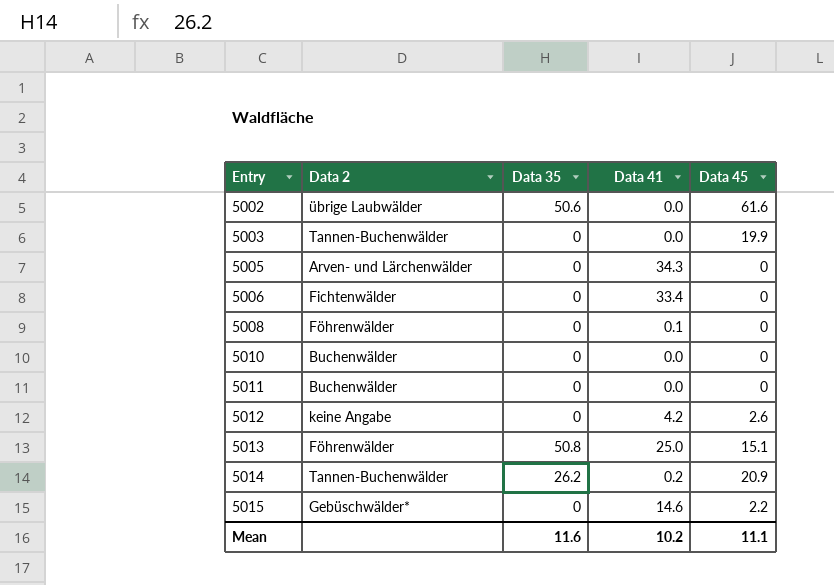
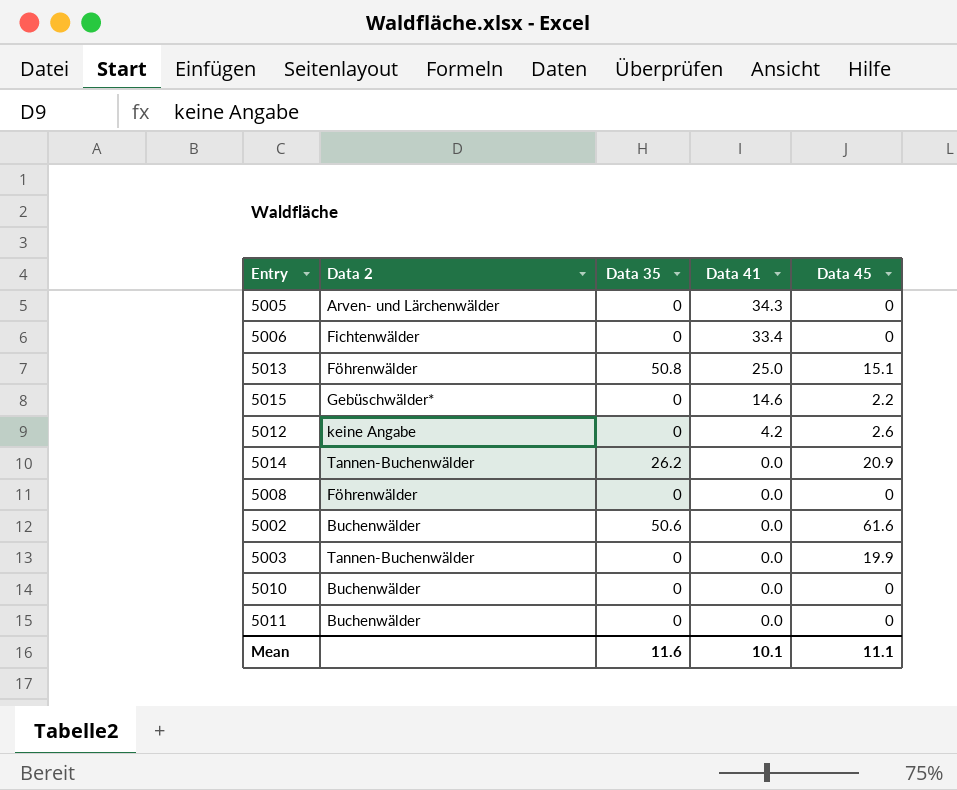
row order: Entry ascending -> Data 41 descending
5014 | Data 41: 0.2 -> 0.0
5008 | Data 41: 0.1 -> 0.0
5002 | Data 2: übrige Laubwälder -> Buchenwälder
Mean | Data 41: 10.2 -> 10.1

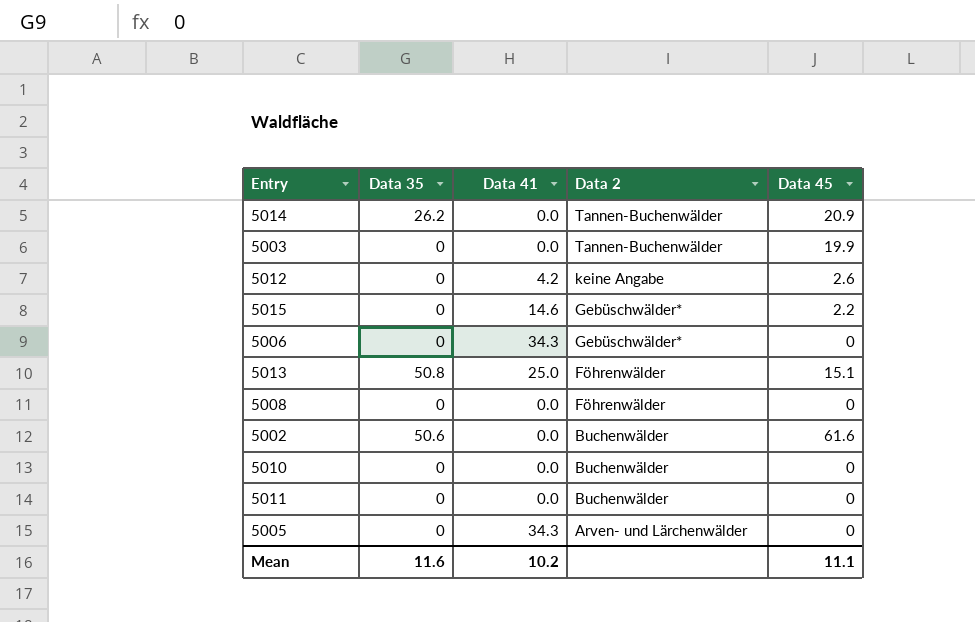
row order: Data 41 descending -> Data 2 descending
column Data 2 | position: 2 -> 4
5006 | Data 41: 33.4 -> 34.3
5006 | Data 2: Fichtenwälder -> Gebüschwälder*
Mean | Data 41: 10.1 -> 10.2

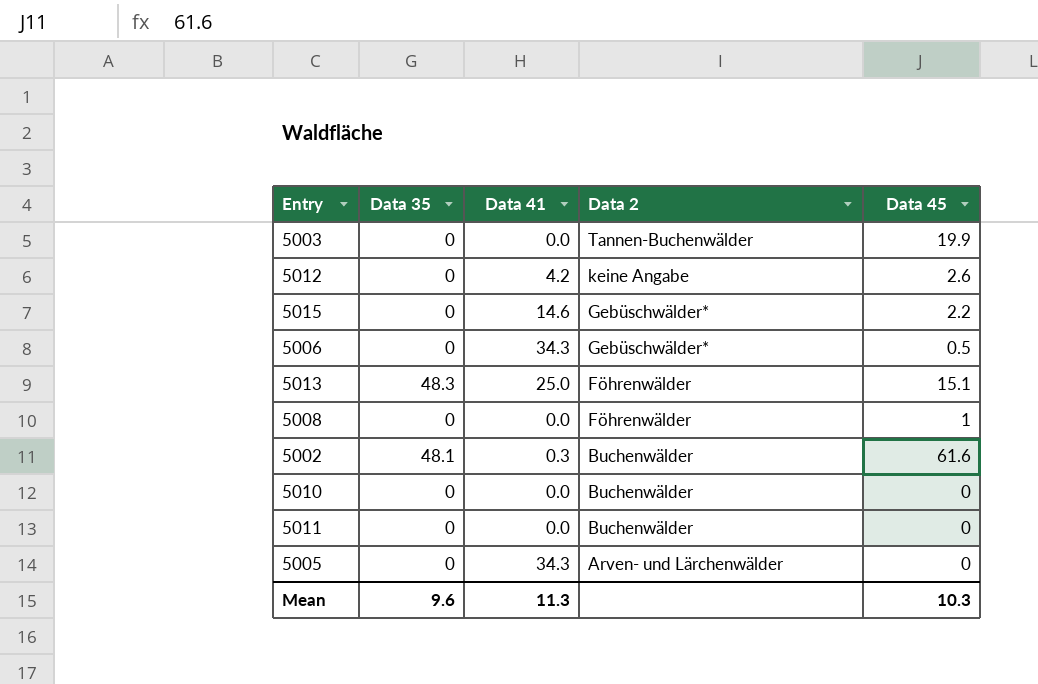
row 5014: 26.2 | 0.0 | Tannen-Buchenwälder | 20.9 -> none
5006 | Data 45: 0 -> 0.5
5013 | Data 35: 50.8 -> 48.3
5008 | Data 45: 0 -> 1
5002 | Data 35: 50.6 -> 48.1
5002 | Data 41: 0.0 -> 0.3
Mean | Data 35: 11.6 -> 9.6
Mean | Data 41: 10.2 -> 11.3
Mean | Data 45: 11.1 -> 10.3

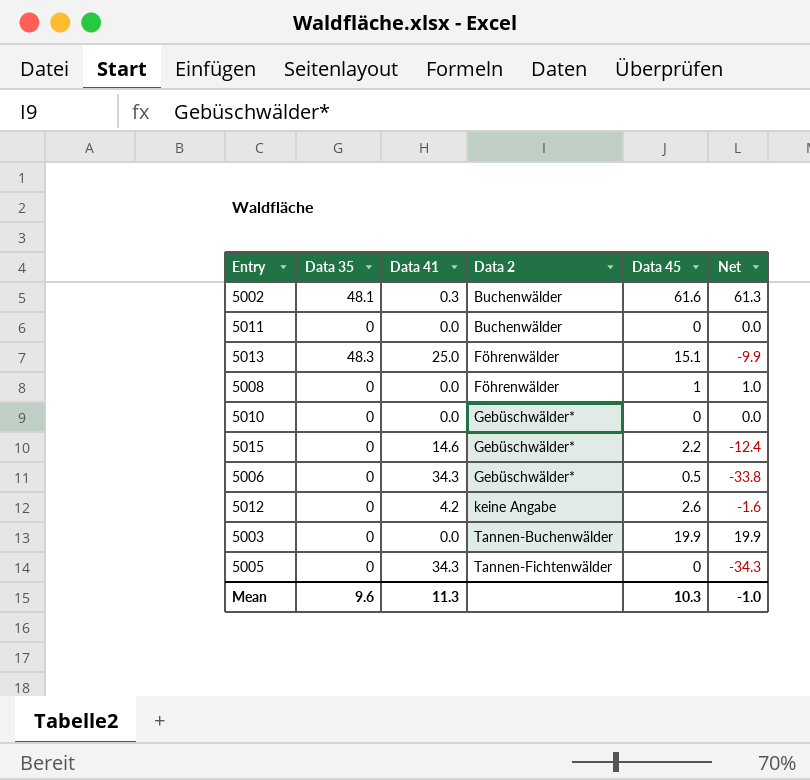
row order: Data 2 descending -> Data 2 ascending
column Net | formula: none -> [Data 45] - [Data 41]
5010 | Data 2: Buchenwälder -> Gebüschwälder*
5005 | Data 2: Arven- und Lärchenwälder -> Tannen-Fichtenwälder

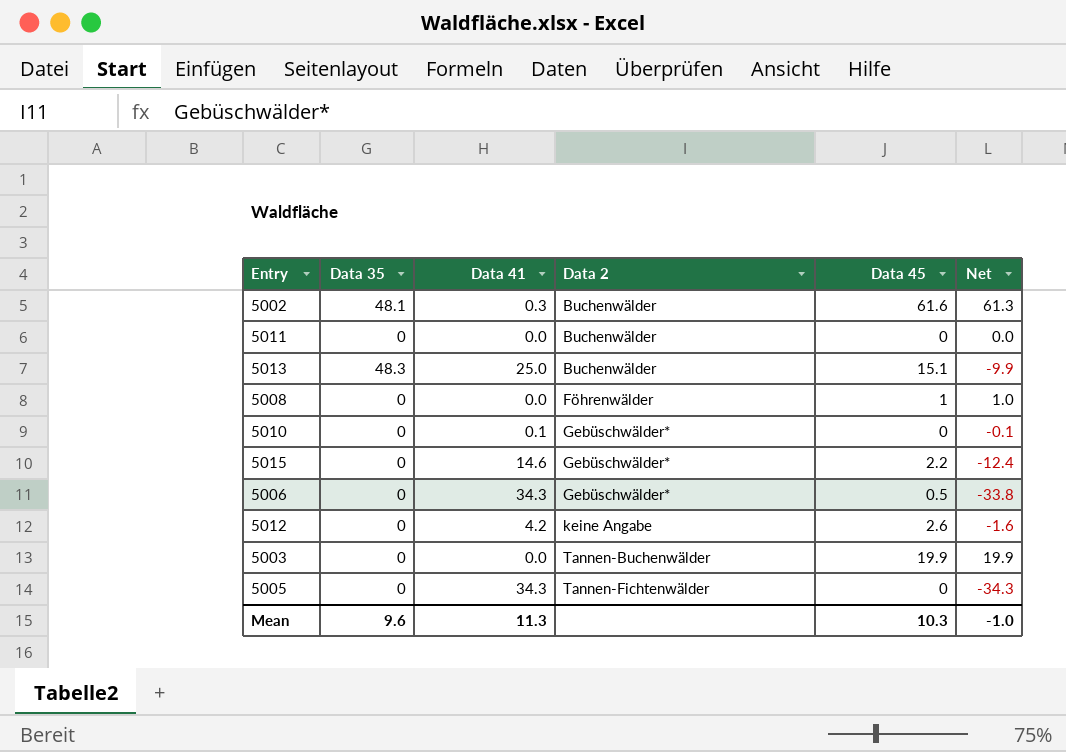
5013 | Data 2: Föhrenwälder -> Buchenwälder
5010 | Data 41: 0.0 -> 0.1
5010 | Net: 0.0 -> -0.1

